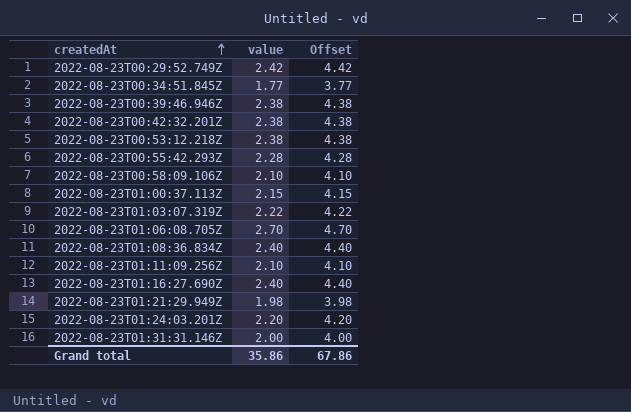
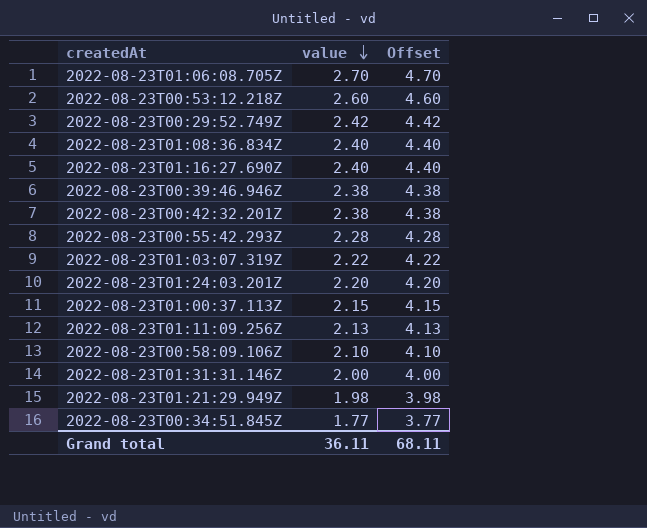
row order: createdAt ascending -> value descending
2022-08-23T00:53:12.218Z | value: 2.38 -> 2.60
2022-08-23T00:53:12.218Z | Offset: 4.38 -> 4.60
2022-08-23T01:11:09.256Z | value: 2.10 -> 2.13
2022-08-23T01:11:09.256Z | Offset: 4.10 -> 4.13
Grand total | value: 35.86 -> 36.11
Grand total | Offset: 67.86 -> 68.11

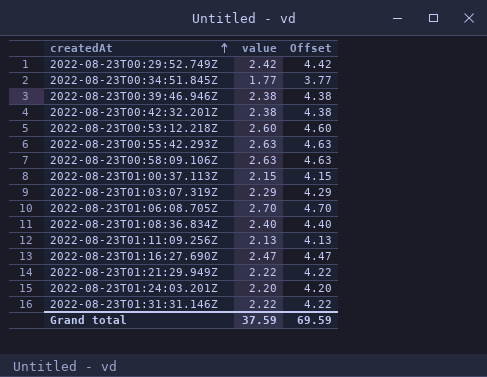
row order: value descending -> createdAt ascending
2022-08-23T00:55:42.293Z | value: 2.28 -> 2.63
2022-08-23T00:55:42.293Z | Offset: 4.28 -> 4.63
2022-08-23T00:58:09.106Z | value: 2.10 -> 2.63
2022-08-23T00:58:09.106Z | Offset: 4.10 -> 4.63
2022-08-23T01:03:07.319Z | value: 2.22 -> 2.29
2022-08-23T01:03:07.319Z | Offset: 4.22 -> 4.29
2022-08-23T01:16:27.690Z | value: 2.40 -> 2.47
2022-08-23T01:16:27.690Z | Offset: 4.40 -> 4.47
2022-08-23T01:21:29.949Z | value: 1.98 -> 2.22
2022-08-23T01:21:29.949Z | Offset: 3.98 -> 4.22
2022-08-23T01:31:31.146Z | value: 2.00 -> 2.22
2022-08-23T01:31:31.146Z | Offset: 4.00 -> 4.22
Grand total | value: 36.11 -> 37.59
Grand total | Offset: 68.11 -> 69.59

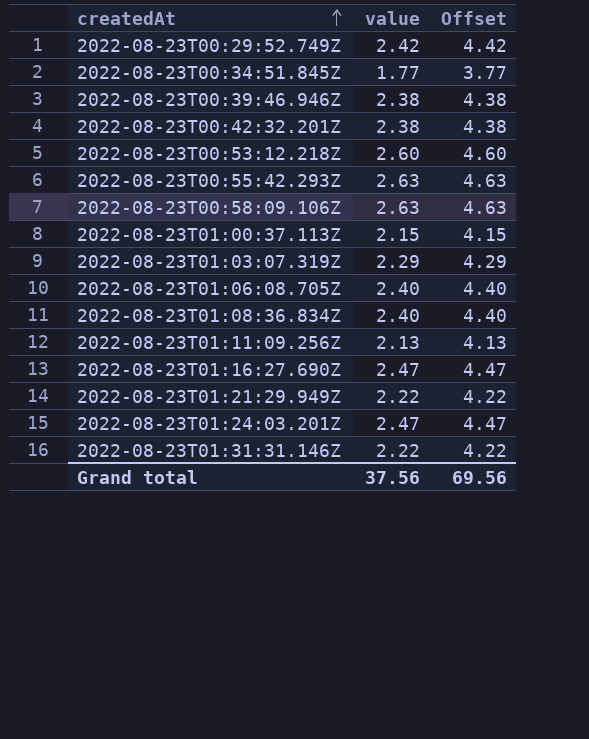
2022-08-23T01:06:08.705Z | value: 2.70 -> 2.40
2022-08-23T01:06:08.705Z | Offset: 4.70 -> 4.40
2022-08-23T01:24:03.201Z | value: 2.20 -> 2.47
2022-08-23T01:24:03.201Z | Offset: 4.20 -> 4.47
Grand total | value: 37.59 -> 37.56
Grand total | Offset: 69.59 -> 69.56

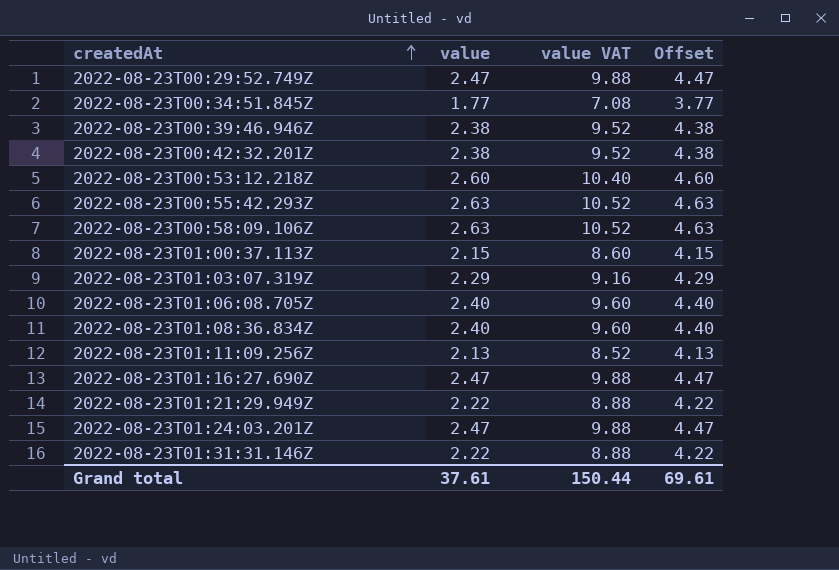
column value VAT | formula: none -> [value] * 4
2022-08-23T00:29:52.749Z | value: 2.42 -> 2.47
2022-08-23T00:29:52.749Z | Offset: 4.42 -> 4.47
Grand total | value: 37.56 -> 37.61
Grand total | Offset: 69.56 -> 69.61

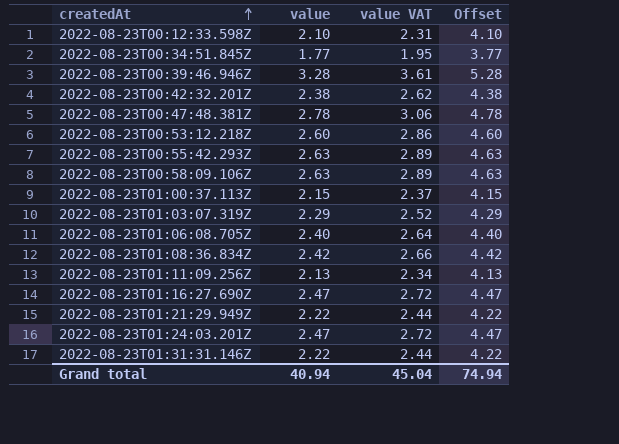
column value VAT | formula: [value] * 4 -> [value] * 1.1
row 2022-08-23T00:29:52.749Z: 2.47 | 9.88 | 4.47 -> none
row 2022-08-23T00:12:33.598Z: none -> 2.10 | 2.31 | 4.10
2022-08-23T00:39:46.946Z | value: 2.38 -> 3.28
2022-08-23T00:39:46.946Z | Offset: 4.38 -> 5.28
row 2022-08-23T00:47:48.381Z: none -> 2.78 | 3.06 | 4.78
2022-08-23T01:08:36.834Z | value: 2.40 -> 2.42
2022-08-23T01:08:36.834Z | Offset: 4.40 -> 4.42
Grand total | value: 37.61 -> 40.94
Grand total | value VAT: 150.44 -> 45.04
Grand total | Offset: 69.61 -> 74.94

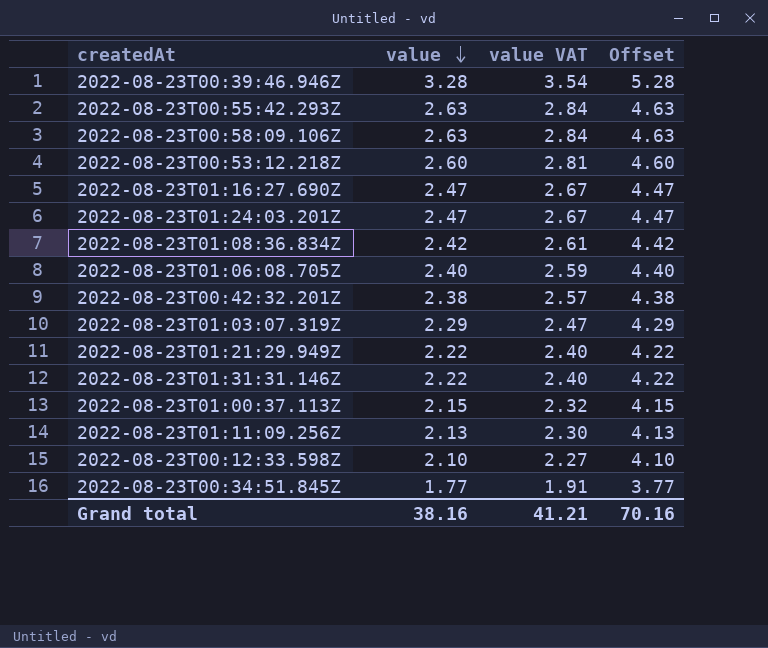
row order: createdAt ascending -> value descending
column value VAT | formula: [value] * 1.1 -> [value] * 1.08
row 2022-08-23T00:47:48.381Z: 2.78 | 3.06 | 4.78 -> none
Grand total | value: 40.94 -> 38.16
Grand total | value VAT: 45.04 -> 41.21
Grand total | Offset: 74.94 -> 70.16

